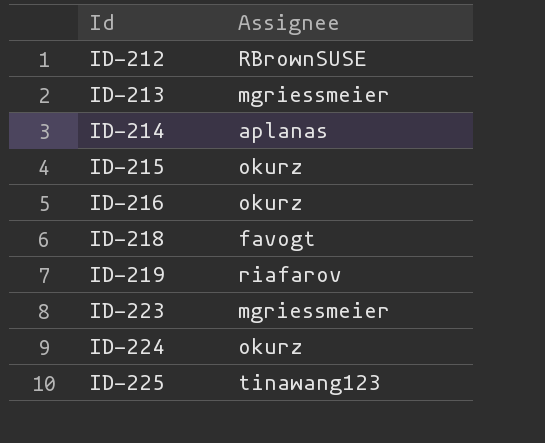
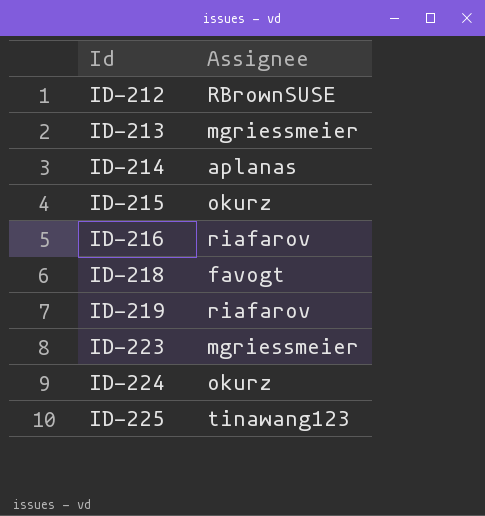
ID-216 | Assignee: okurz -> riafarov

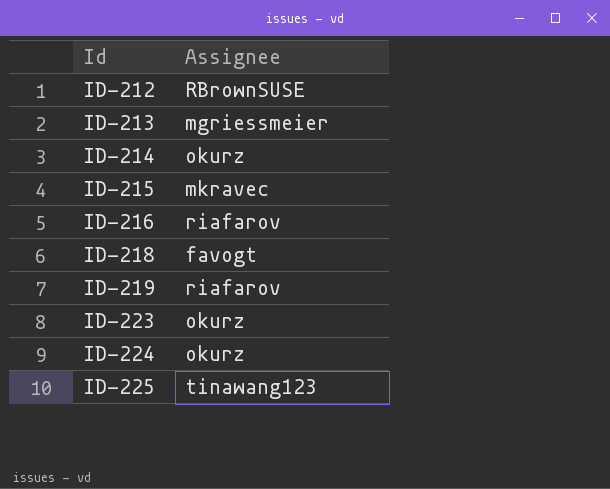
ID-214 | Assignee: aplanas -> okurz
ID-215 | Assignee: okurz -> mkravec
ID-223 | Assignee: mgriessmeier -> okurz

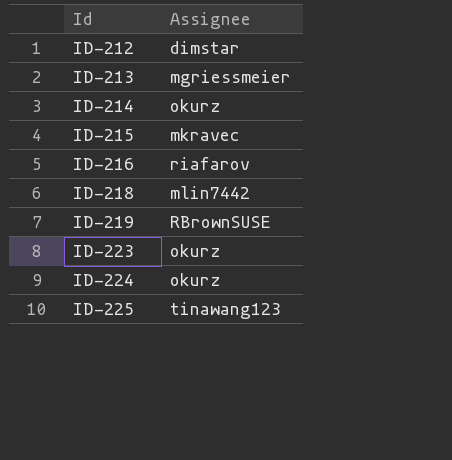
ID-212 | Assignee: RBrownSUSE -> dimstar
ID-218 | Assignee: favogt -> mlin7442
ID-219 | Assignee: riafarov -> RBrownSUSE

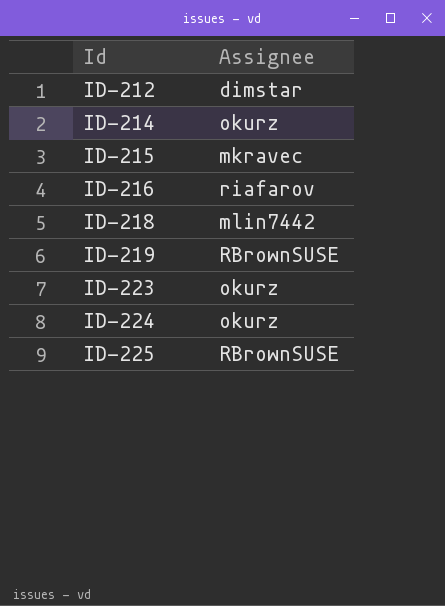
row ID-213: mgriessmeier -> none
ID-225 | Assignee: tinawang123 -> RBrownSUSE

